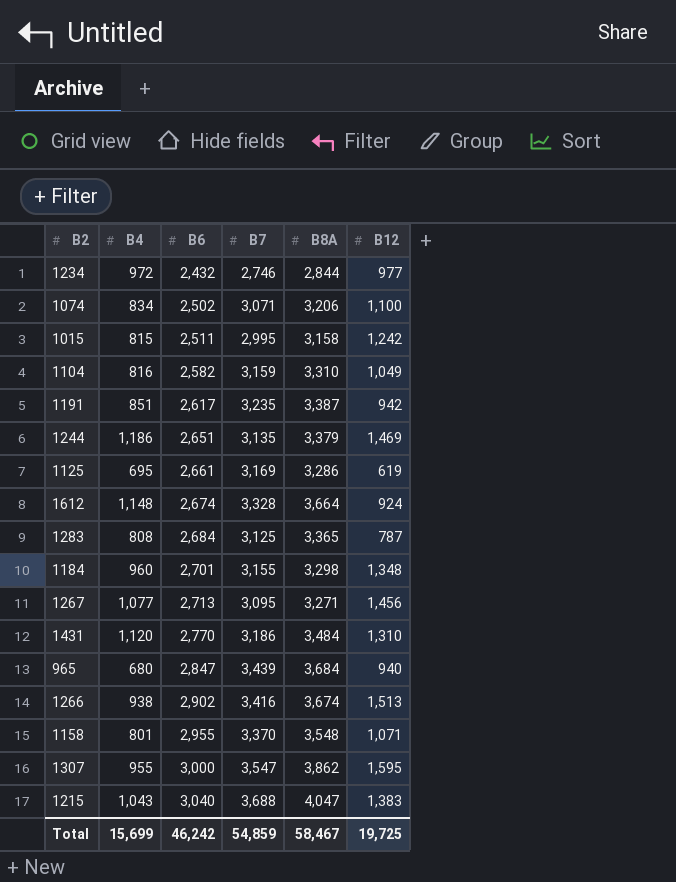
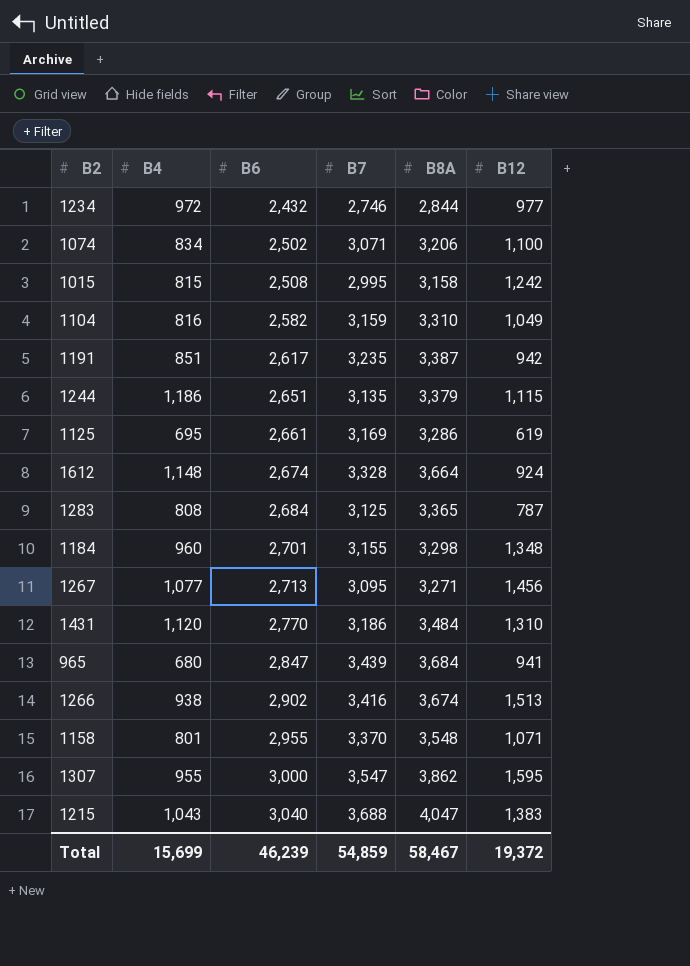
1015 | B6: 2,511 -> 2,508
1244 | B12: 1,469 -> 1,115
965 | B12: 940 -> 941
Total | B6: 46,242 -> 46,239
Total | B12: 19,725 -> 19,372

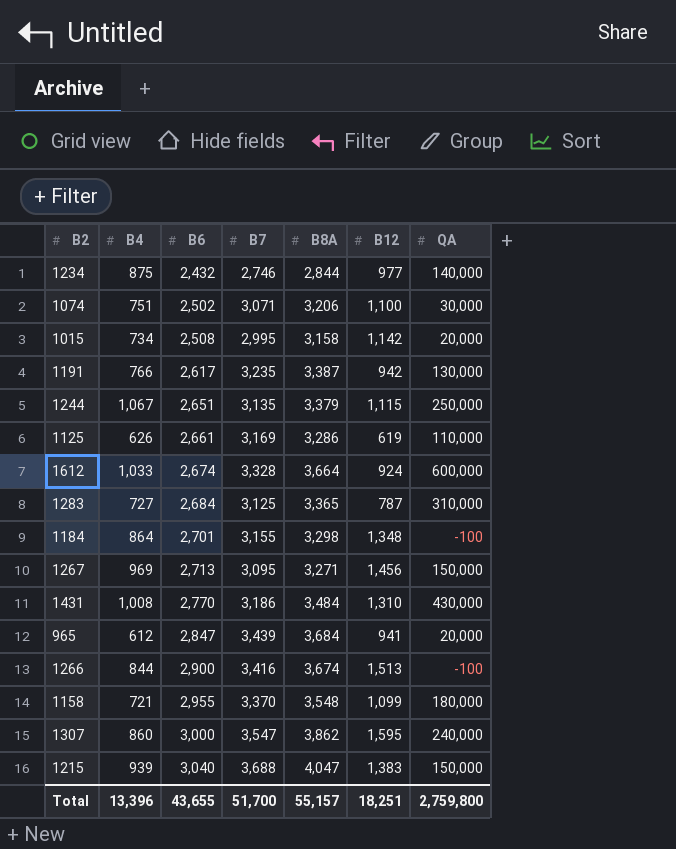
column QA | position: none -> 7
row 1104: 816 | 2,582 | 3,159 | 3,310 | 1,049 -> none
1234 | B4: 972 -> 875
1074 | B4: 834 -> 751
1015 | B4: 815 -> 734
1015 | B12: 1,242 -> 1,142
1191 | B4: 851 -> 766
1244 | B4: 1,186 -> 1,067
1125 | B4: 695 -> 626
1612 | B4: 1,148 -> 1,033
1283 | B4: 808 -> 727
1184 | B4: 960 -> 864
1267 | B4: 1,077 -> 969
1431 | B4: 1,120 -> 1,008
965 | B4: 680 -> 612
1266 | B4: 938 -> 844
1266 | B6: 2,902 -> 2,900
1158 | B4: 801 -> 721
1158 | B12: 1,071 -> 1,099
1307 | B4: 955 -> 860
1215 | B4: 1,043 -> 939
Total | B4: 15,699 -> 13,396
Total | B6: 46,239 -> 43,655
Total | B7: 54,859 -> 51,700
Total | B8A: 58,467 -> 55,157
Total | B12: 19,372 -> 18,251

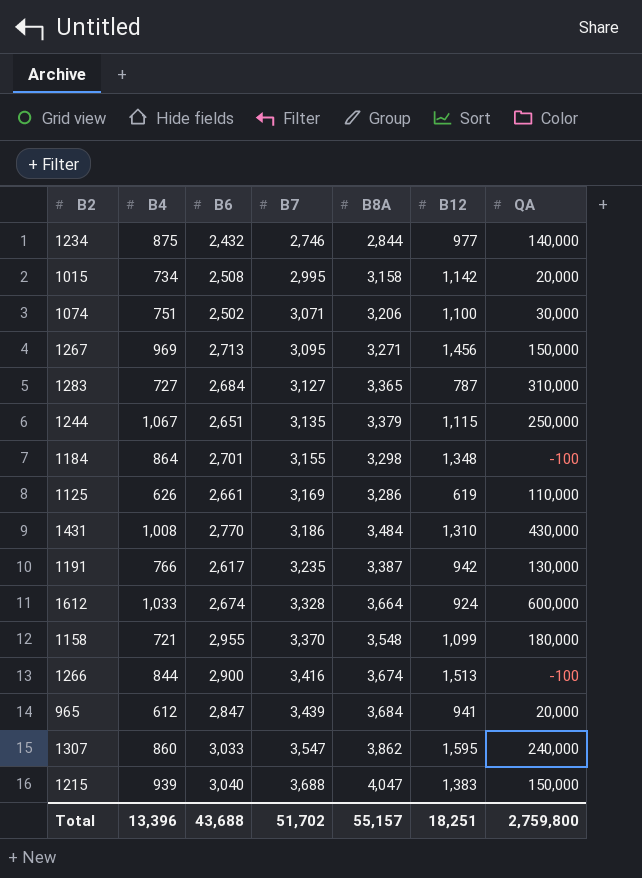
row order: B6 ascending -> B7 ascending
1283 | B7: 3,125 -> 3,127
1307 | B6: 3,000 -> 3,033
Total | B6: 43,655 -> 43,688
Total | B7: 51,700 -> 51,702

